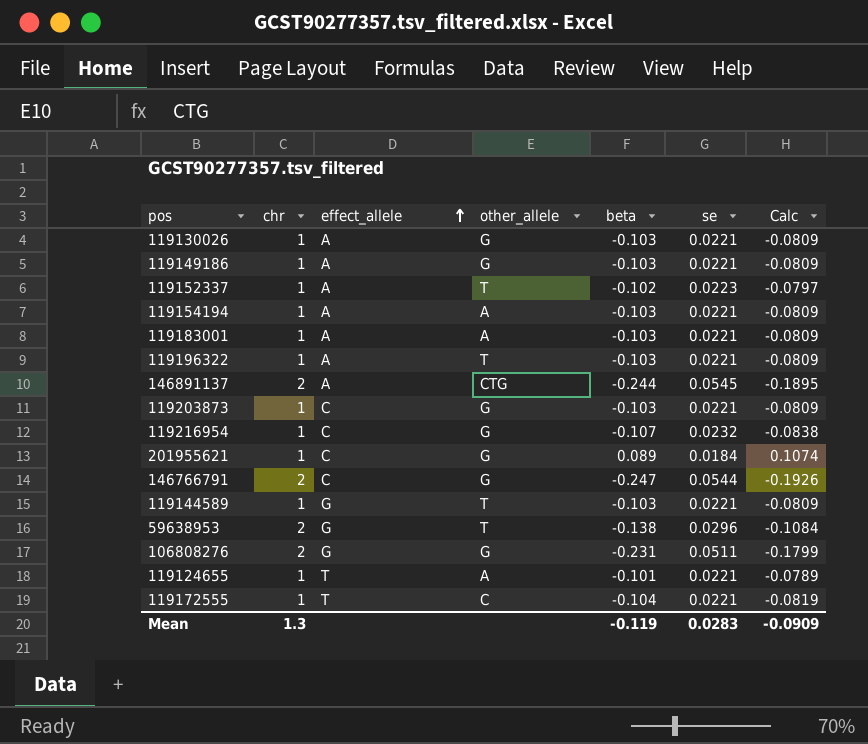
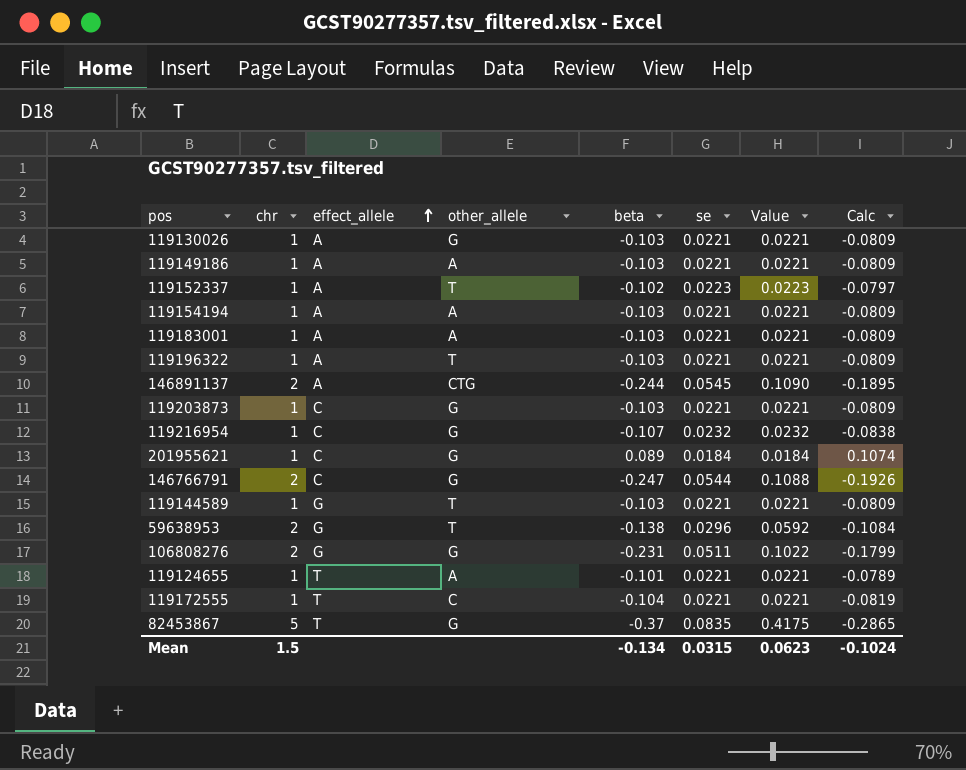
column Value | formula: none -> [chr] * [se]
119149186 | other_allele: G -> A
row 82453867: none -> 5 | T | G | -0.37 | 0.0835 | 0.4175 | -0.2865
Mean | chr: 1.3 -> 1.5
Mean | beta: -0.119 -> -0.134
Mean | se: 0.0283 -> 0.0315
Mean | Calc: -0.0909 -> -0.1024

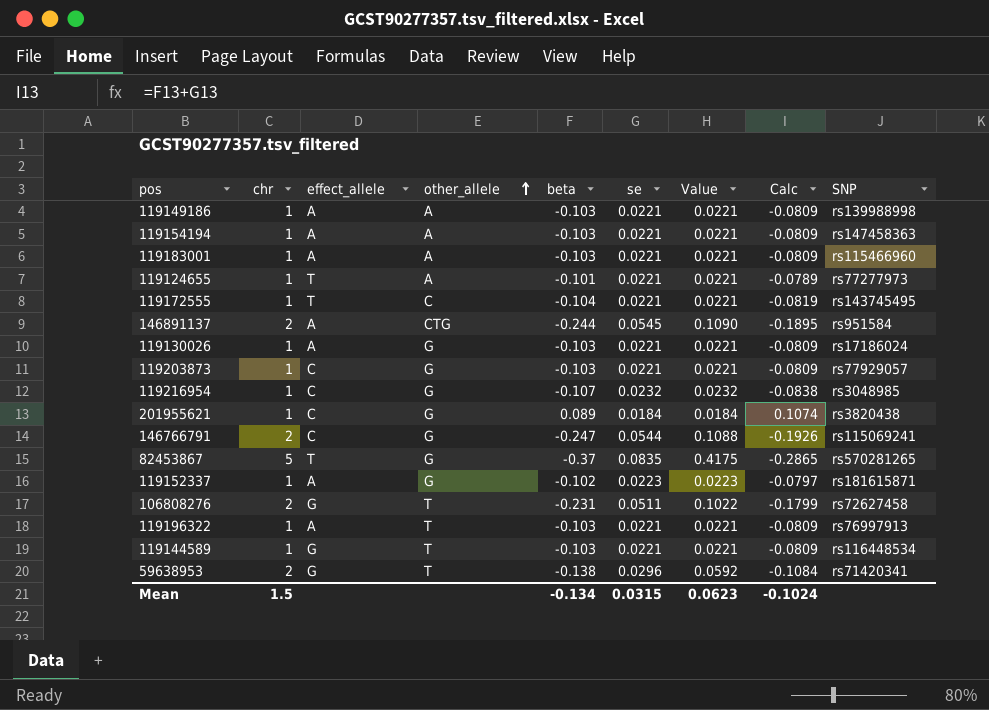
row order: effect_allele ascending -> other_allele ascending
column SNP | position: none -> 9
119152337 | other_allele: T -> G
106808276 | other_allele: G -> T

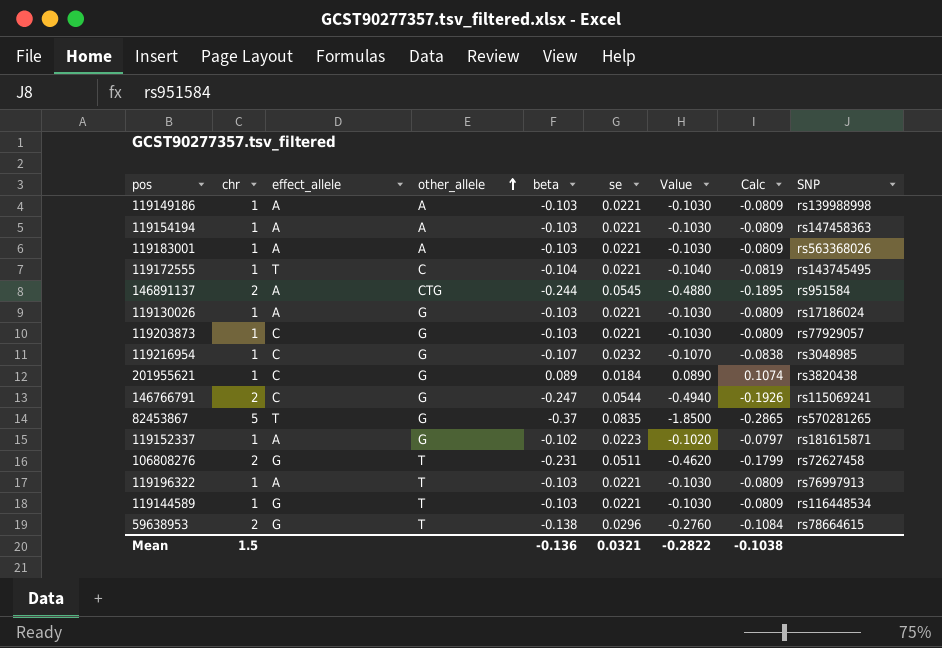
column Value | formula: [chr] * [se] -> [chr] * [beta]
row 119124655: 1 | T | A | -0.101 | 0.0221 | 0.0221 | -0.0789 | rs77277973 -> none
119183001 | SNP: rs115466960 -> rs563368026
59638953 | SNP: rs71420341 -> rs78664615
Mean | beta: -0.134 -> -0.136
Mean | se: 0.0315 -> 0.0321
Mean | Value: 0.0623 -> -0.2822
Mean | Calc: -0.1024 -> -0.1038

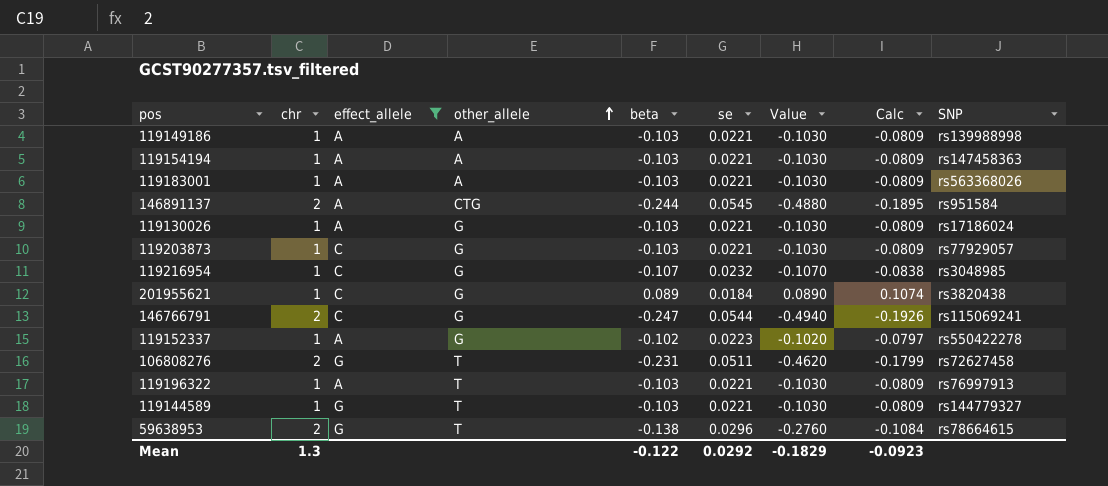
filter: none -> effect_allele != T
119152337 | SNP: rs181615871 -> rs550422278
119144589 | SNP: rs116448534 -> rs144779327
Mean | chr: 1.5 -> 1.3
Mean | beta: -0.136 -> -0.122
Mean | se: 0.0321 -> 0.0292
Mean | Value: -0.2822 -> -0.1829
Mean | Calc: -0.1038 -> -0.0923

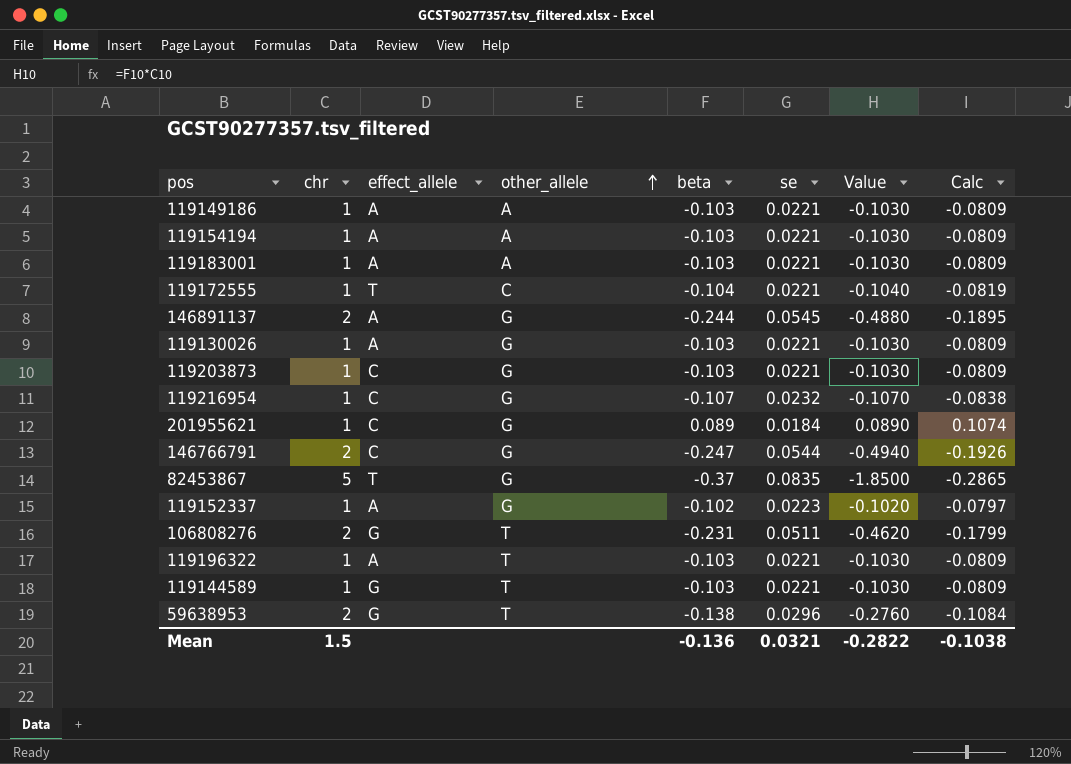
filter: effect_allele != T -> none
column SNP | position: 9 -> none
146891137 | other_allele: CTG -> G
Mean | chr: 1.3 -> 1.5
Mean | beta: -0.122 -> -0.136
Mean | se: 0.0292 -> 0.0321
Mean | Value: -0.1829 -> -0.2822
Mean | Calc: -0.0923 -> -0.1038

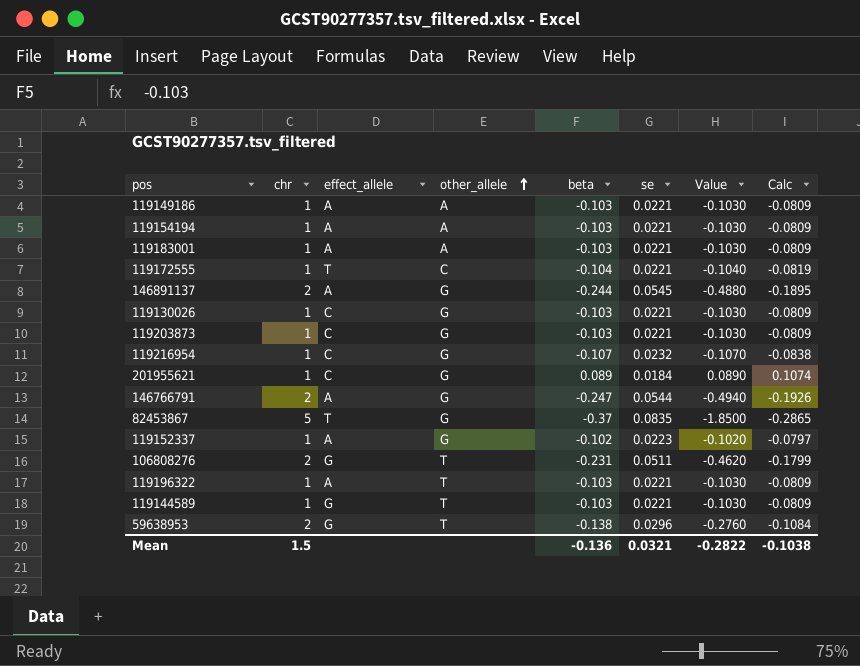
119130026 | effect_allele: A -> C
146766791 | effect_allele: C -> A

